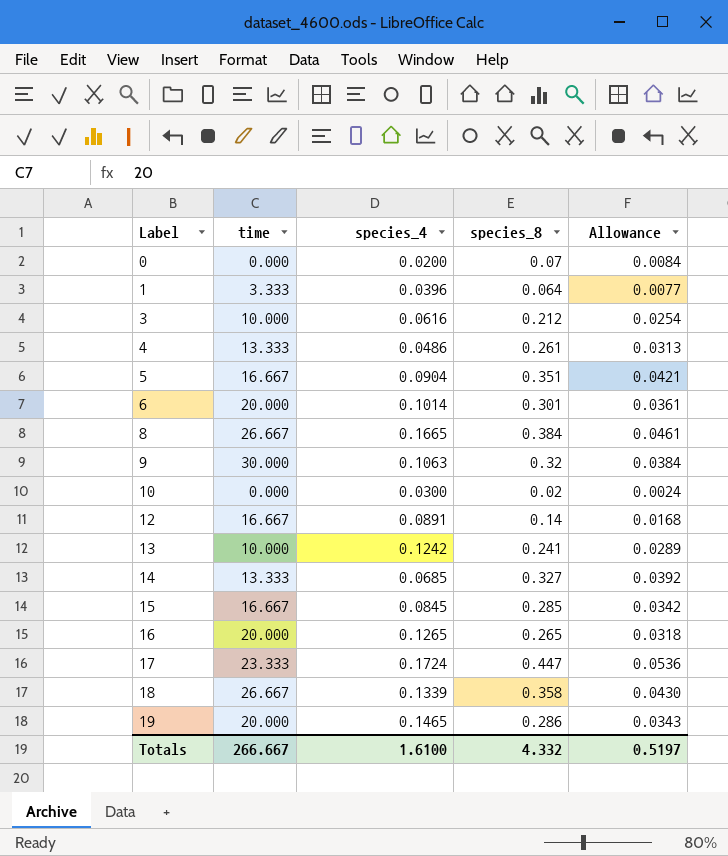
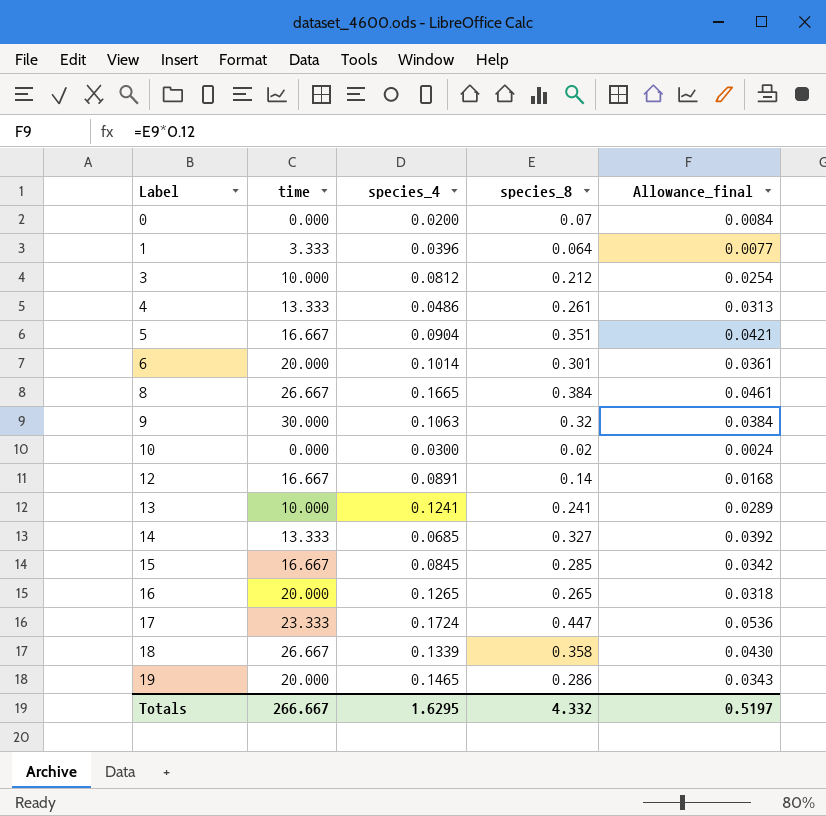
column name: Allowance -> Allowance_final
3 | species_4: 0.0616 -> 0.0812
13 | species_4: 0.1242 -> 0.1241
Totals | species_4: 1.6100 -> 1.6295

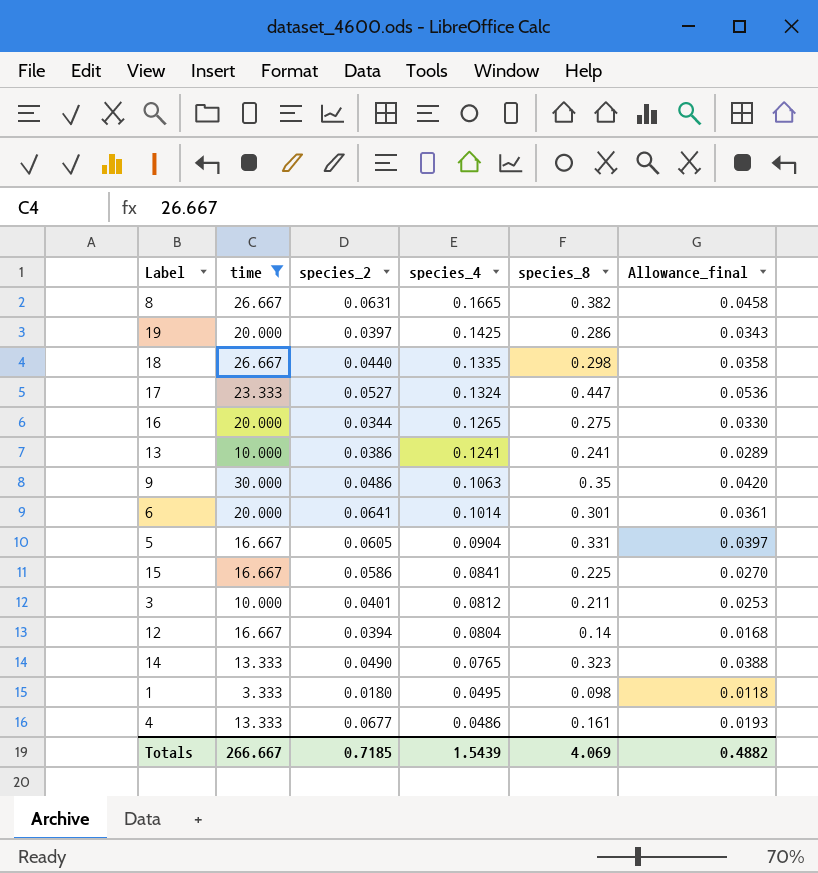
filter: none -> time != 0.000
row order: Label ascending -> species_4 descending
column species_2 | position: none -> 3
8 | species_8: 0.384 -> 0.382
8 | Allowance_final: 0.0461 -> 0.0458
19 | species_4: 0.1465 -> 0.1425
18 | species_4: 0.1339 -> 0.1335
18 | species_8: 0.358 -> 0.298
18 | Allowance_final: 0.0430 -> 0.0358
17 | species_4: 0.1724 -> 0.1324
16 | species_8: 0.265 -> 0.275
16 | Allowance_final: 0.0318 -> 0.0330
9 | species_8: 0.32 -> 0.35
9 | Allowance_final: 0.0384 -> 0.0420
5 | species_8: 0.351 -> 0.331
5 | Allowance_final: 0.0421 -> 0.0397
15 | species_4: 0.0845 -> 0.0841
15 | species_8: 0.285 -> 0.225
15 | Allowance_final: 0.0342 -> 0.0270
3 | species_8: 0.212 -> 0.211
3 | Allowance_final: 0.0254 -> 0.0253
12 | species_4: 0.0891 -> 0.0804
14 | species_4: 0.0685 -> 0.0765
14 | species_8: 0.327 -> 0.323
14 | Allowance_final: 0.0392 -> 0.0388
1 | species_4: 0.0396 -> 0.0495
1 | species_8: 0.064 -> 0.098
1 | Allowance_final: 0.0077 -> 0.0118
4 | species_8: 0.261 -> 0.161
4 | Allowance_final: 0.0313 -> 0.0193
Totals | species_4: 1.6295 -> 1.5439
Totals | species_8: 4.332 -> 4.069
Totals | Allowance_final: 0.5197 -> 0.4882

